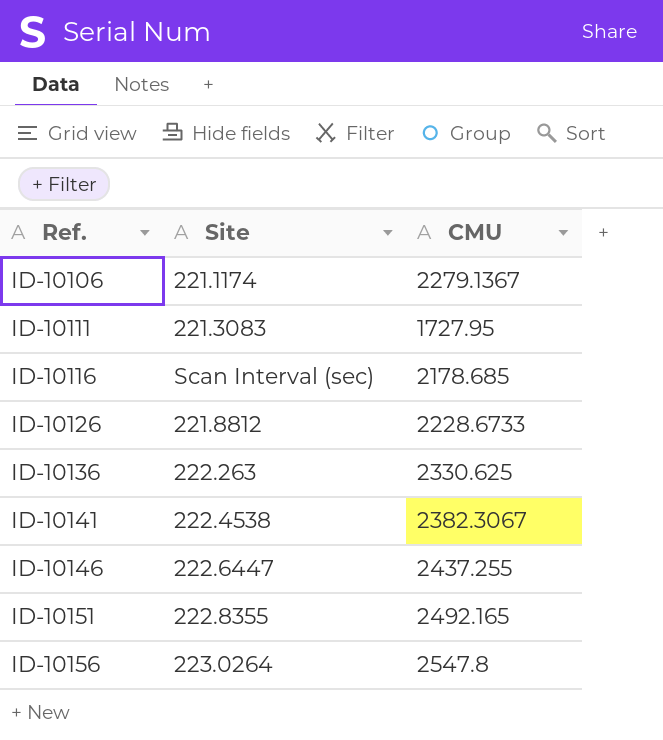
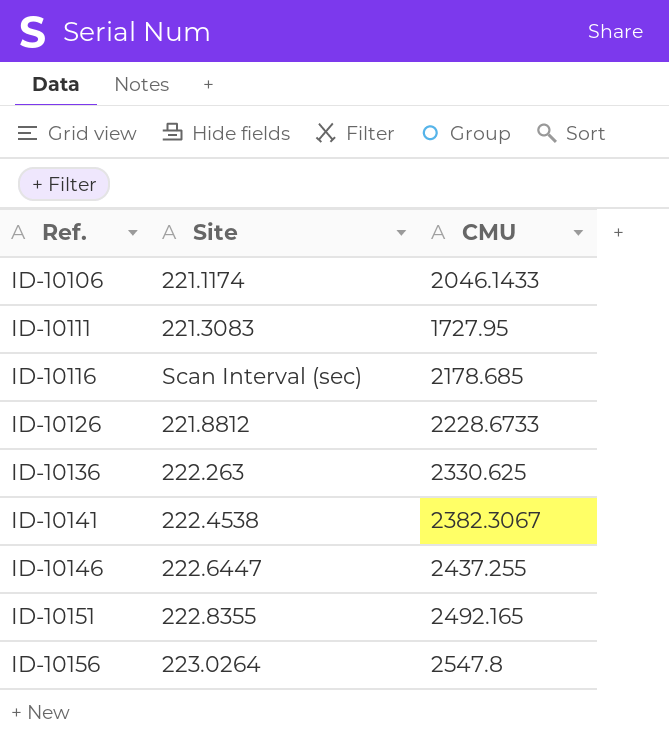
ID-10106 | CMU: 2279.1367 -> 2046.1433

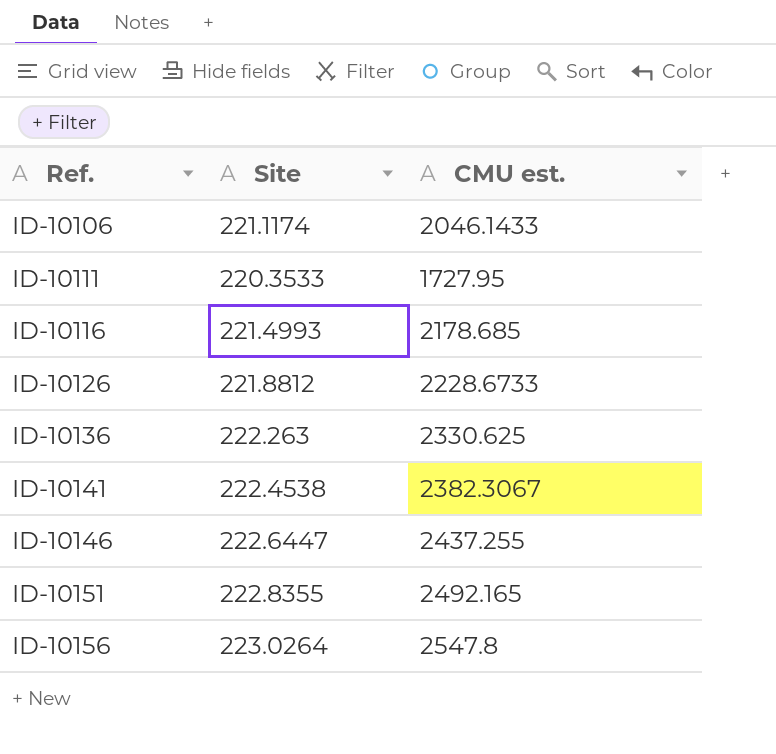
column name: CMU -> CMU est.
ID-10111 | Site: 221.3083 -> 220.3533
ID-10116 | Site: Scan Interval (sec) -> 221.4993

